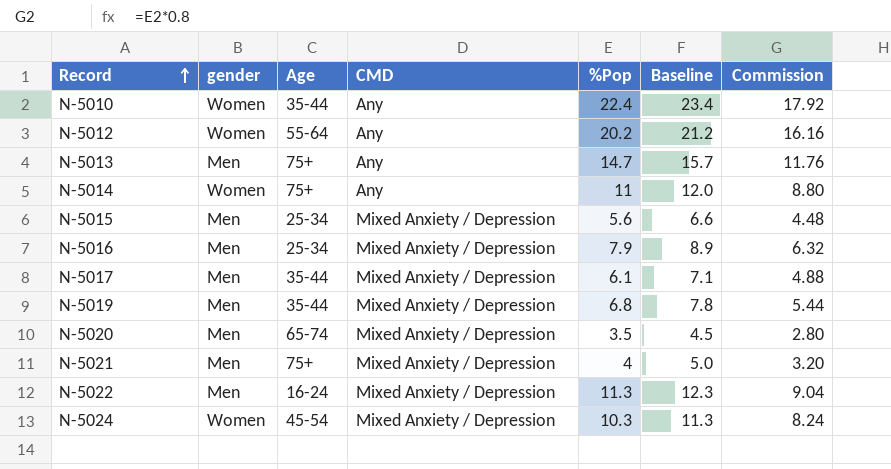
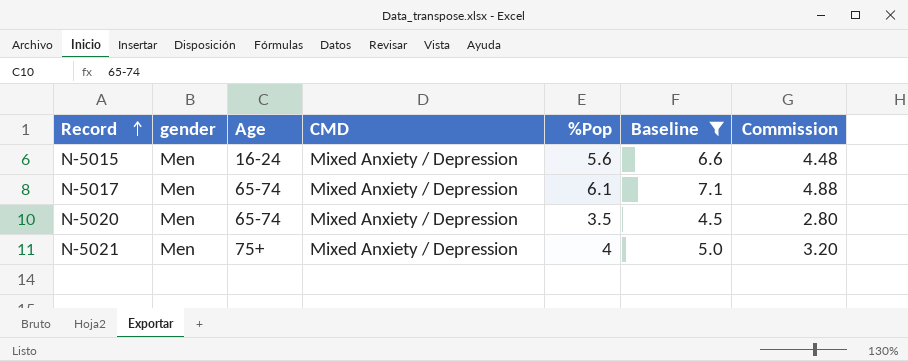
filter: none -> Baseline <= 7.1
N-5015 | Age: 25-34 -> 16-24
N-5017 | Age: 35-44 -> 65-74

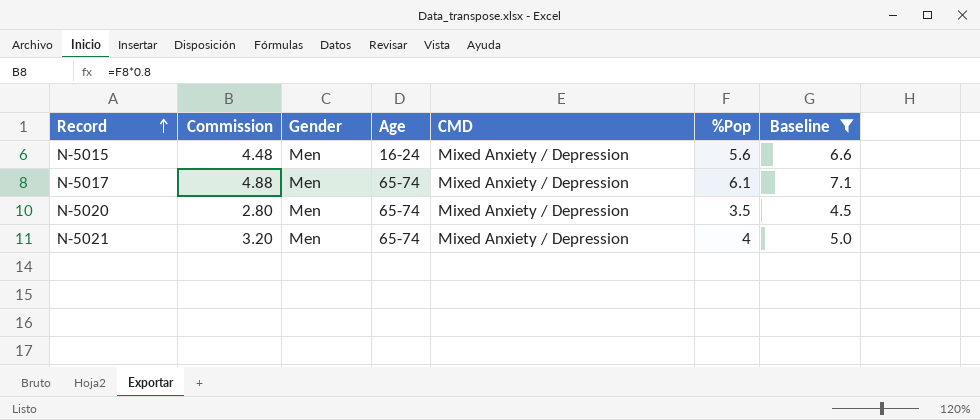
column Commission | position: 7 -> 2
column name: gender -> Gender
N-5021 | Age: 75+ -> 65-74

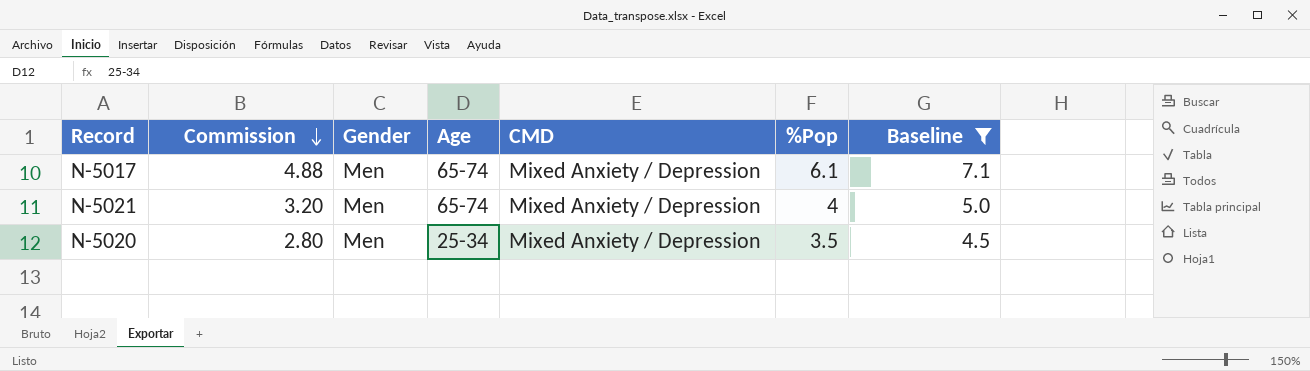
row order: Record ascending -> Commission descending
row N-5015: 4.48 | Men | 16-24 | Mixed Anxiety / Depression | 5.6 | 6.6 -> none
N-5020 | Age: 65-74 -> 25-34

